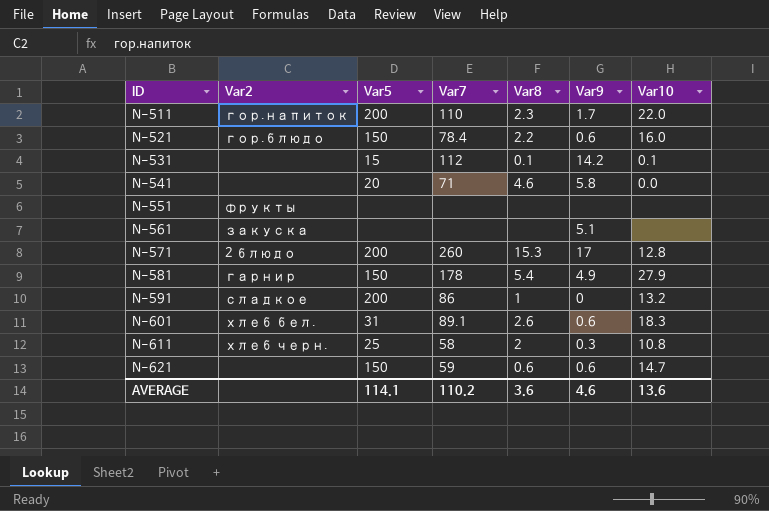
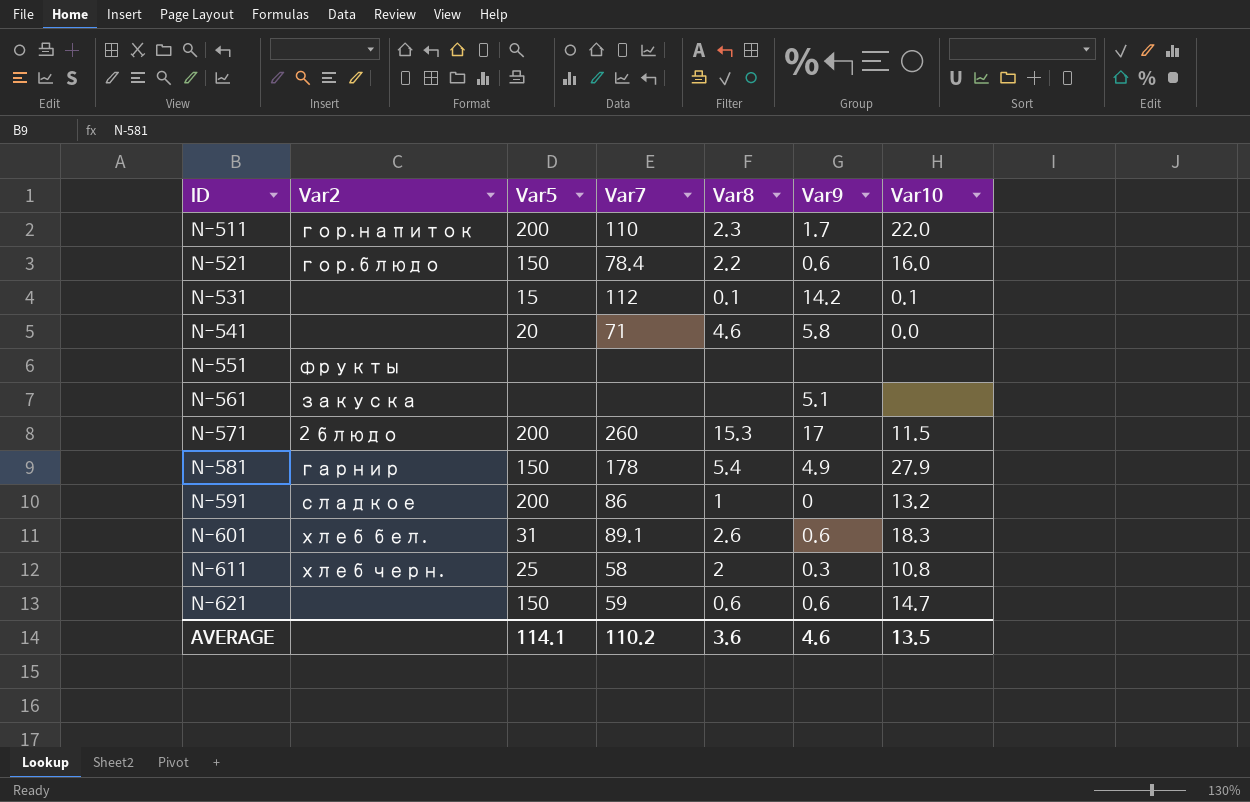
N-571 | Var10: 12.8 -> 11.5
AVERAGE | Var10: 13.6 -> 13.5

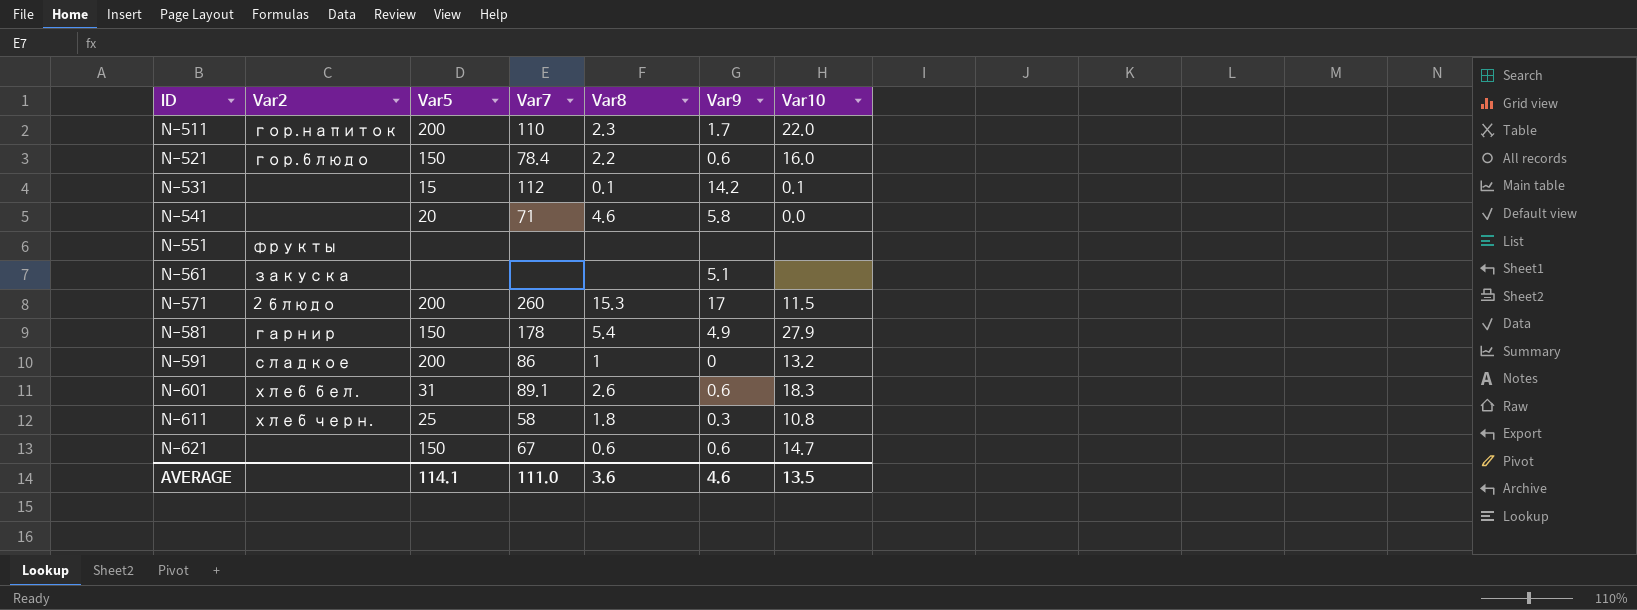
N-611 | Var8: 2 -> 1.8
N-621 | Var7: 59 -> 67
AVERAGE | Var7: 110.2 -> 111.0

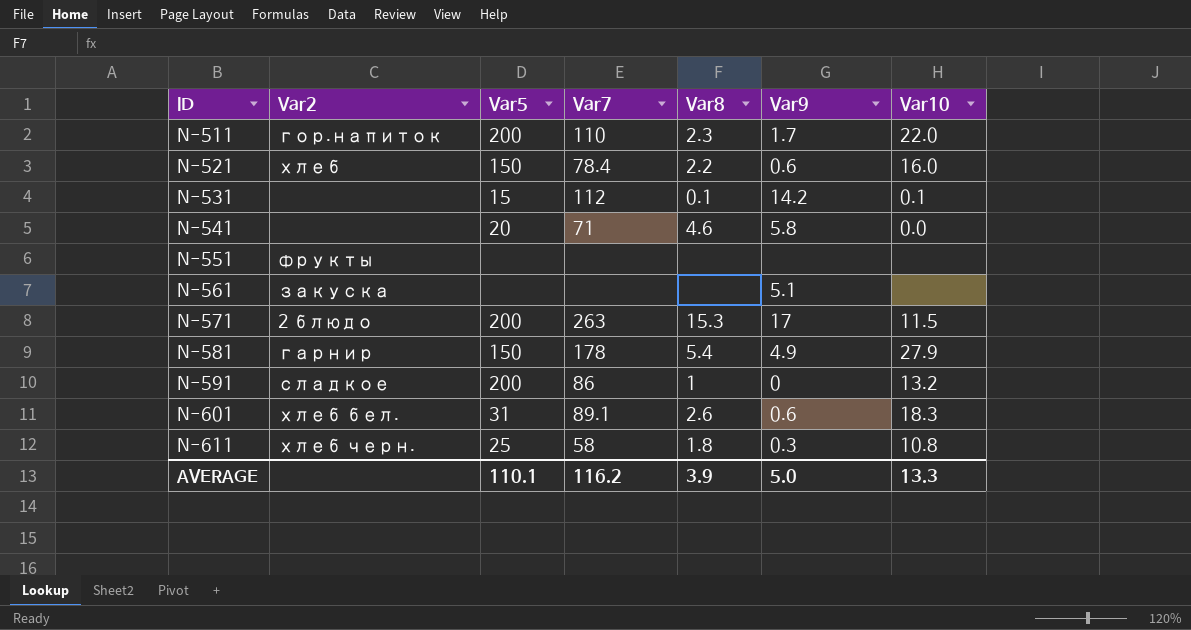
row N-621: none | 150 | 67 | 0.6 | 0.6 | 14.7 -> none
N-521 | Var2: гор.блюдо -> хлеб
N-571 | Var7: 260 -> 263
AVERAGE | Var5: 114.1 -> 110.1
AVERAGE | Var7: 111.0 -> 116.2
AVERAGE | Var8: 3.6 -> 3.9
AVERAGE | Var9: 4.6 -> 5.0
AVERAGE | Var10: 13.5 -> 13.3

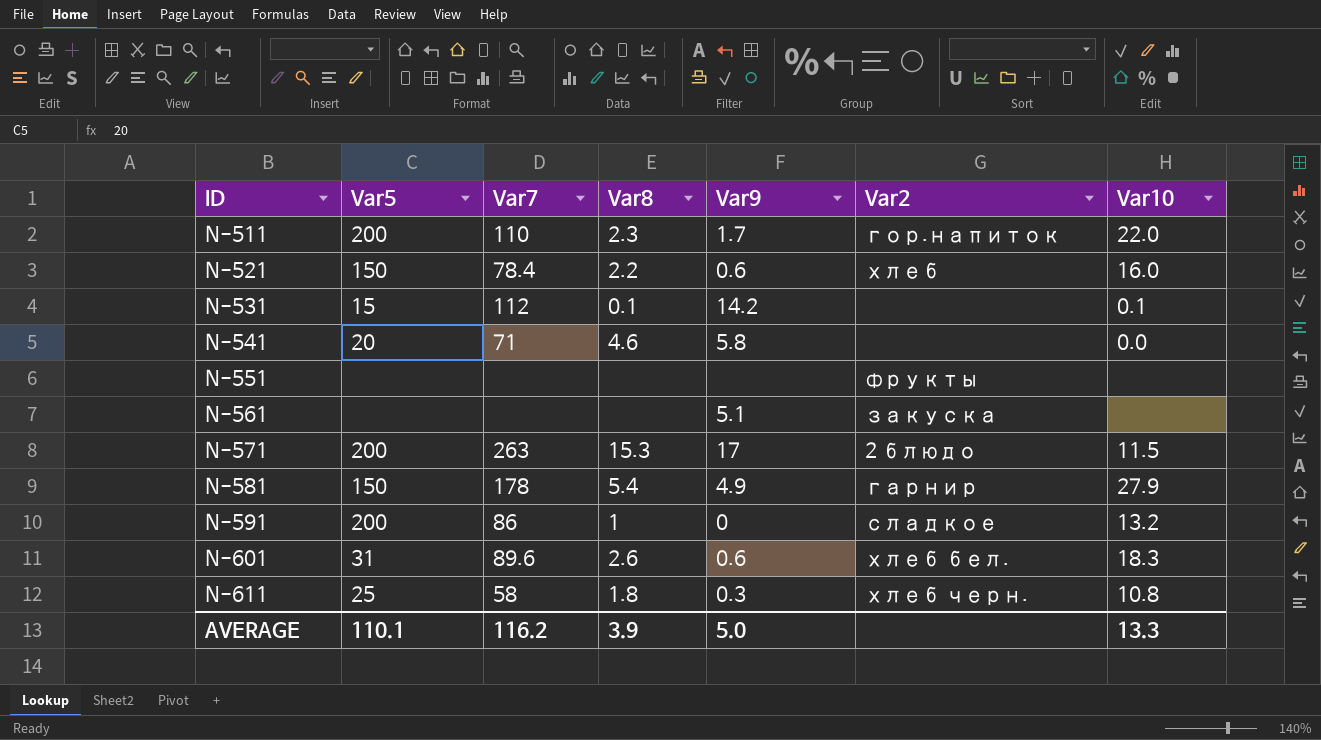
column Var2 | position: 2 -> 6
N-601 | Var7: 89.1 -> 89.6

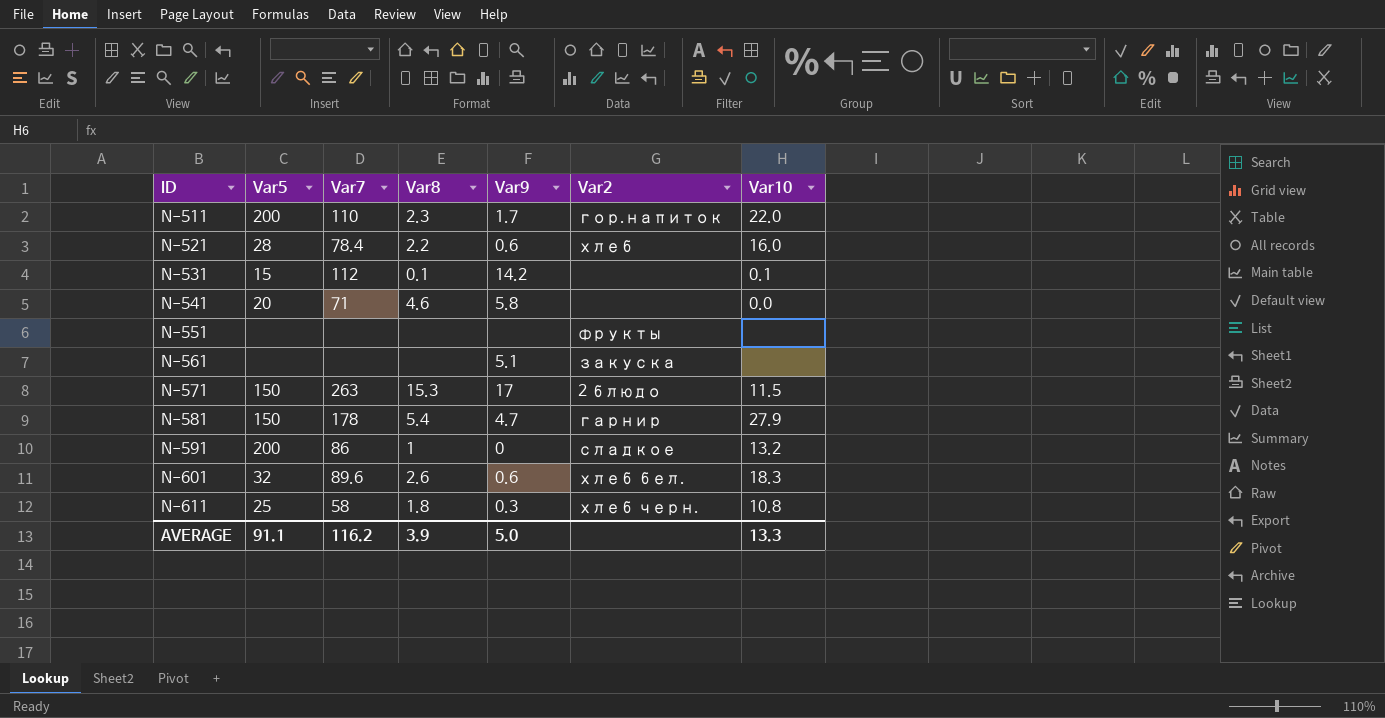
N-521 | Var5: 150 -> 28
N-571 | Var5: 200 -> 150
N-581 | Var9: 4.9 -> 4.7
N-601 | Var5: 31 -> 32
AVERAGE | Var5: 110.1 -> 91.1

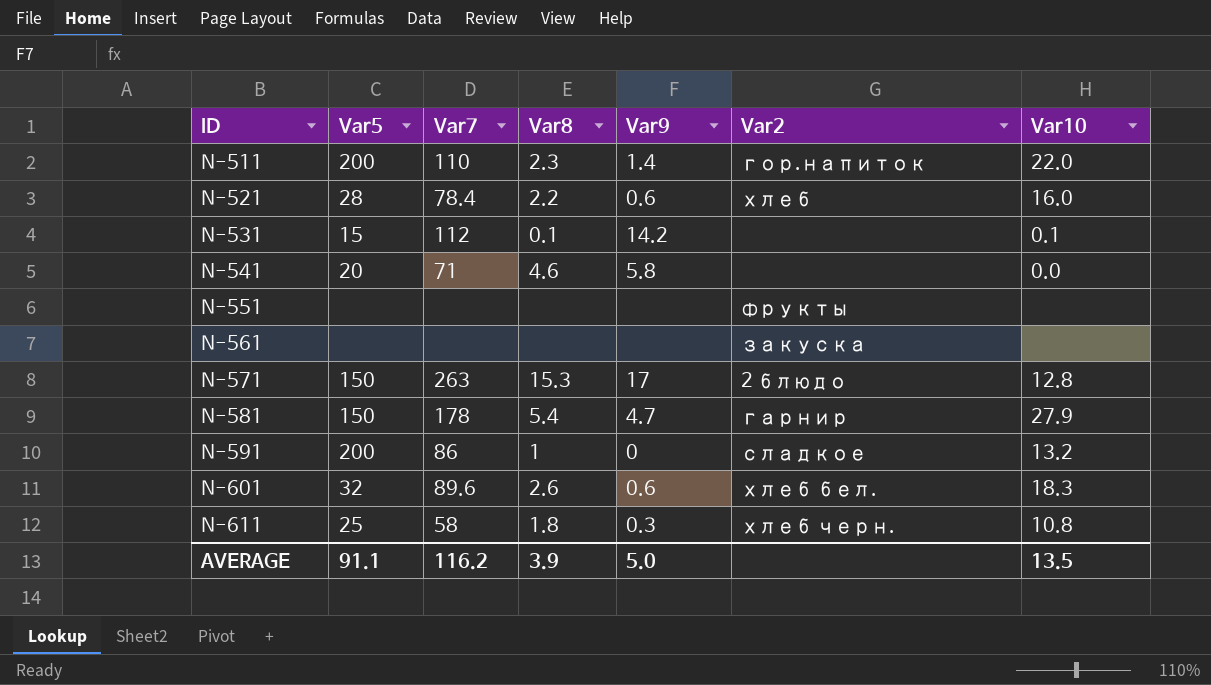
N-511 | Var9: 1.7 -> 1.4
N-561 | Var9: 5.1 -> none
N-571 | Var10: 11.5 -> 12.8
AVERAGE | Var10: 13.3 -> 13.5

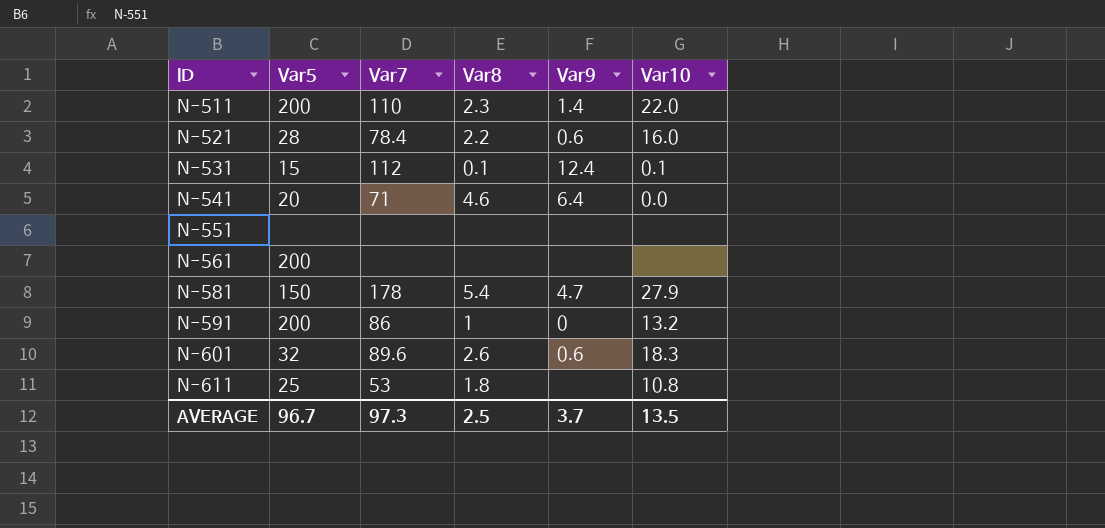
column Var2 | position: 6 -> none
row N-571: 150 | 263 | 15.3 | 17 | 2 блюдо | 12.8 -> none
N-531 | Var9: 14.2 -> 12.4
N-541 | Var9: 5.8 -> 6.4
N-561 | Var5: none -> 200
N-611 | Var7: 58 -> 53
N-611 | Var9: 0.3 -> none
AVERAGE | Var5: 91.1 -> 96.7
AVERAGE | Var7: 116.2 -> 97.3
AVERAGE | Var8: 3.9 -> 2.5
AVERAGE | Var9: 5.0 -> 3.7

